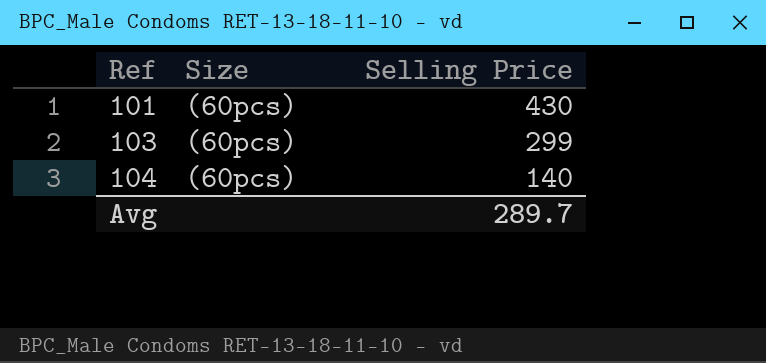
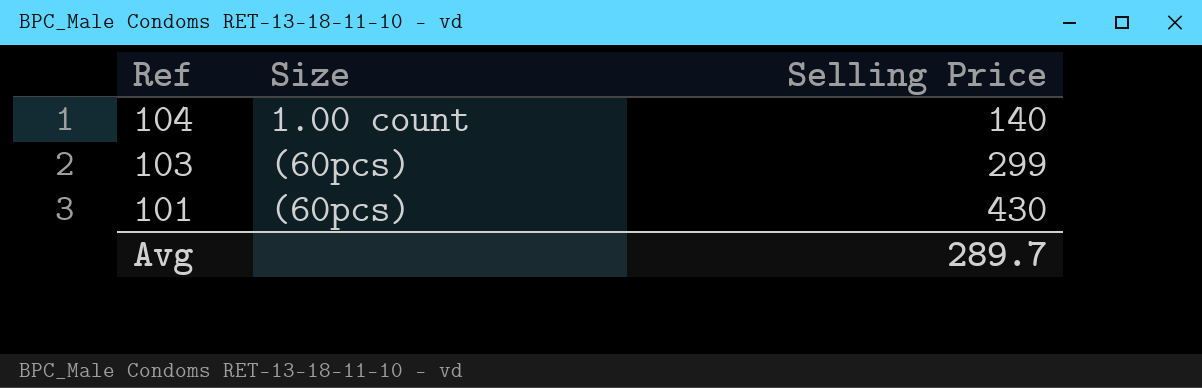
row order: Ref ascending -> Ref descending
104 | Size: (60pcs) -> 1.00 count

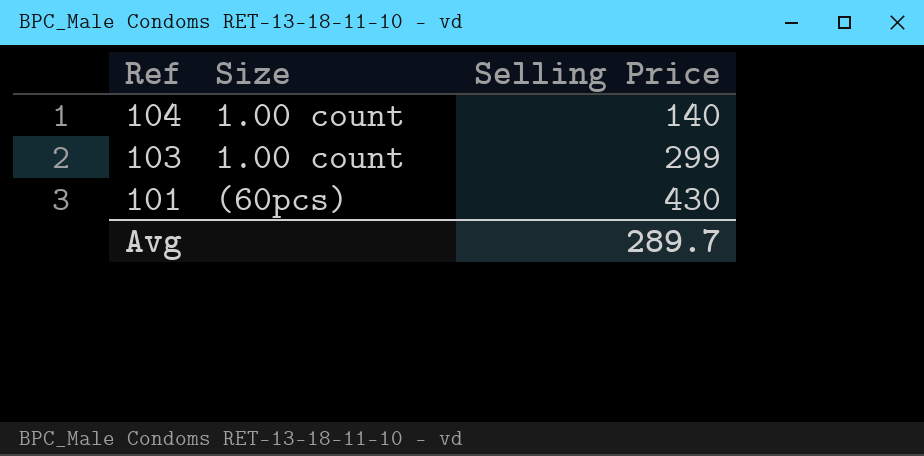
103 | Size: (60pcs) -> 1.00 count

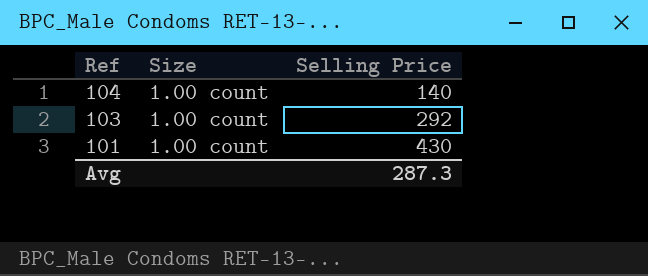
103 | Selling Price: 299 -> 292
101 | Size: (60pcs) -> 1.00 count
Avg | Selling Price: 289.7 -> 287.3

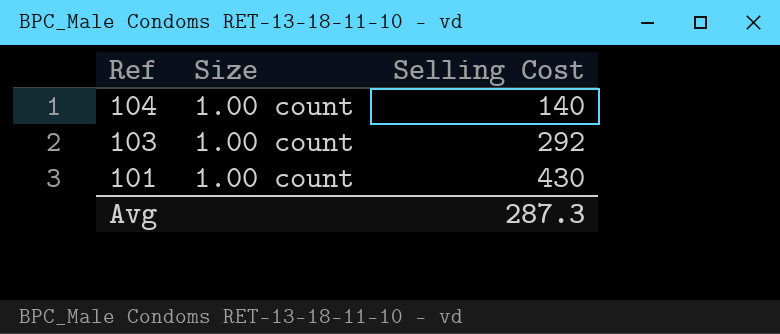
column name: Selling Price -> Selling Cost

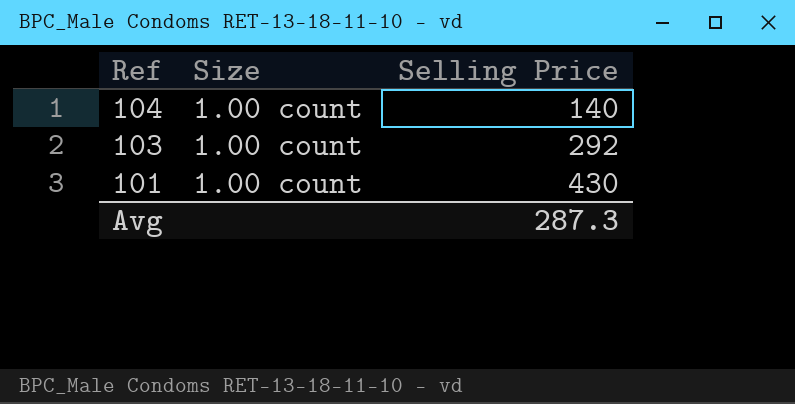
column name: Selling Cost -> Selling Price

